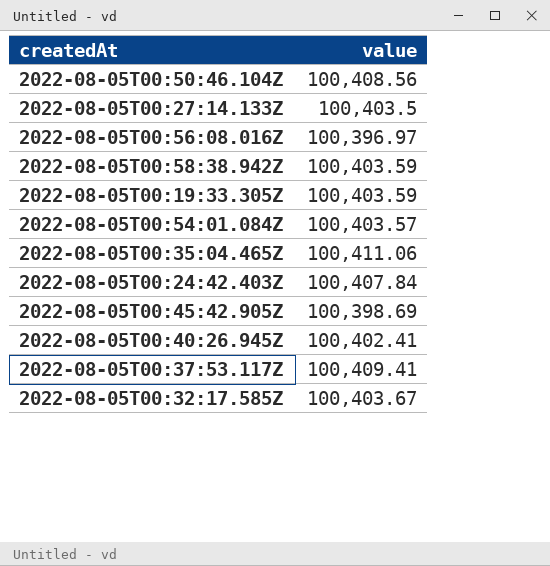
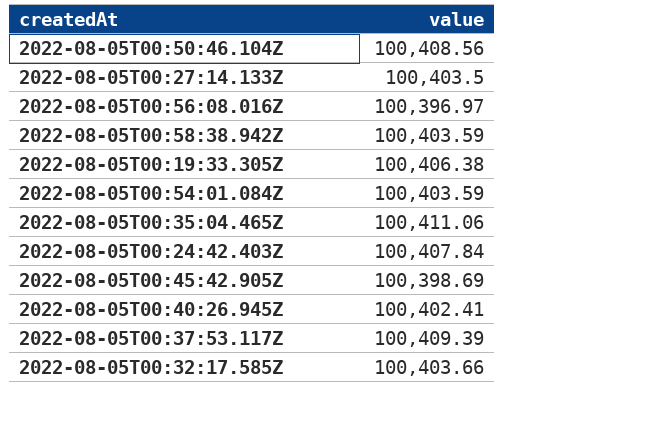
2022-08-05T00:19:33.305Z | value: 100,403.59 -> 100,406.38
2022-08-05T00:54:01.084Z | value: 100,403.57 -> 100,403.59
2022-08-05T00:37:53.117Z | value: 100,409.41 -> 100,409.39
2022-08-05T00:32:17.585Z | value: 100,403.67 -> 100,403.66

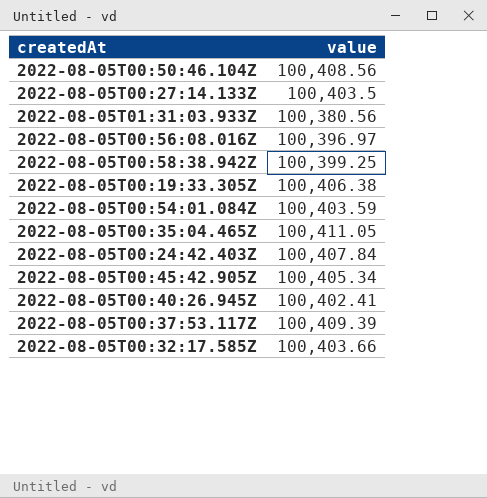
row 2022-08-05T01:31:03.933Z: none -> 100,380.56
2022-08-05T00:58:38.942Z | value: 100,403.59 -> 100,399.25
2022-08-05T00:35:04.465Z | value: 100,411.06 -> 100,411.05
2022-08-05T00:45:42.905Z | value: 100,398.69 -> 100,405.34

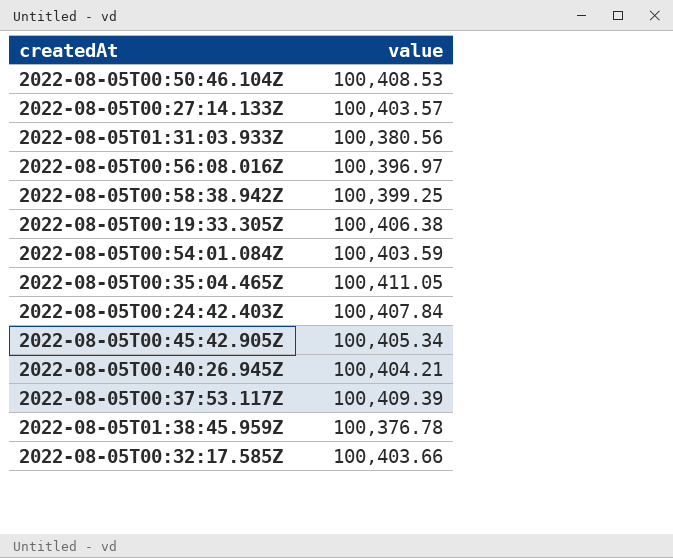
2022-08-05T00:50:46.104Z | value: 100,408.56 -> 100,408.53
2022-08-05T00:27:14.133Z | value: 100,403.5 -> 100,403.57
2022-08-05T00:40:26.945Z | value: 100,402.41 -> 100,404.21
row 2022-08-05T01:38:45.959Z: none -> 100,376.78

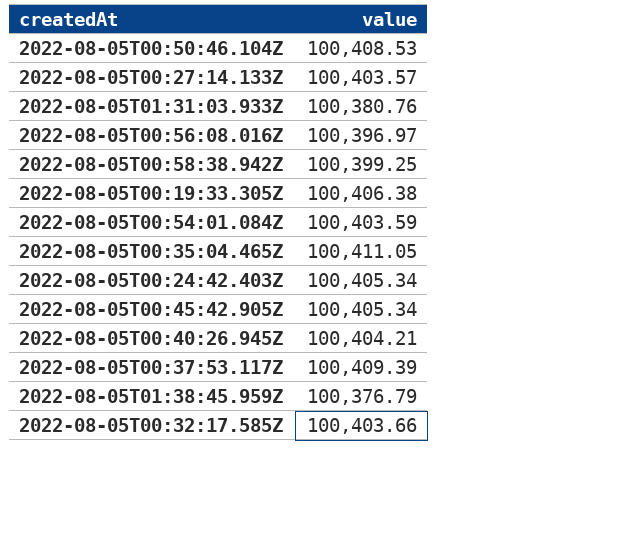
2022-08-05T01:31:03.933Z | value: 100,380.56 -> 100,380.76
2022-08-05T00:24:42.403Z | value: 100,407.84 -> 100,405.34
2022-08-05T01:38:45.959Z | value: 100,376.78 -> 100,376.79

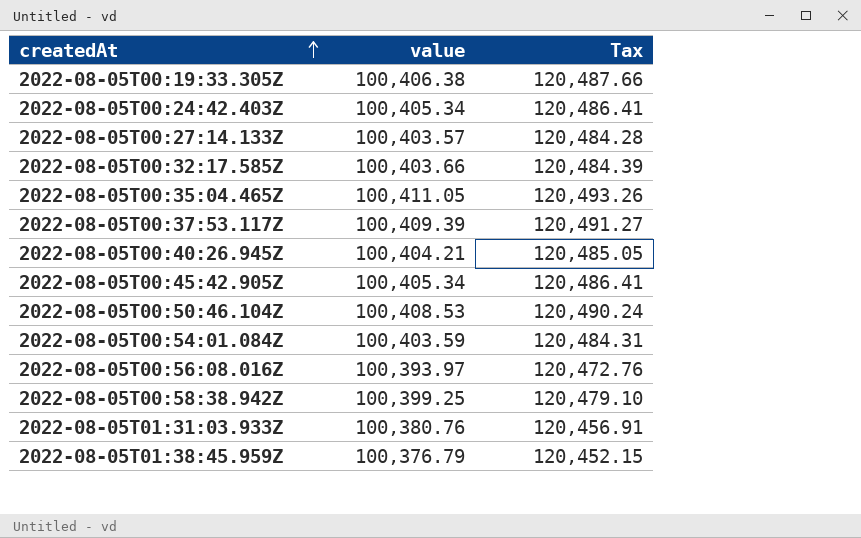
row order: none -> createdAt ascending
column Tax | formula: none -> [value] * 1.2
2022-08-05T00:56:08.016Z | value: 100,396.97 -> 100,393.97

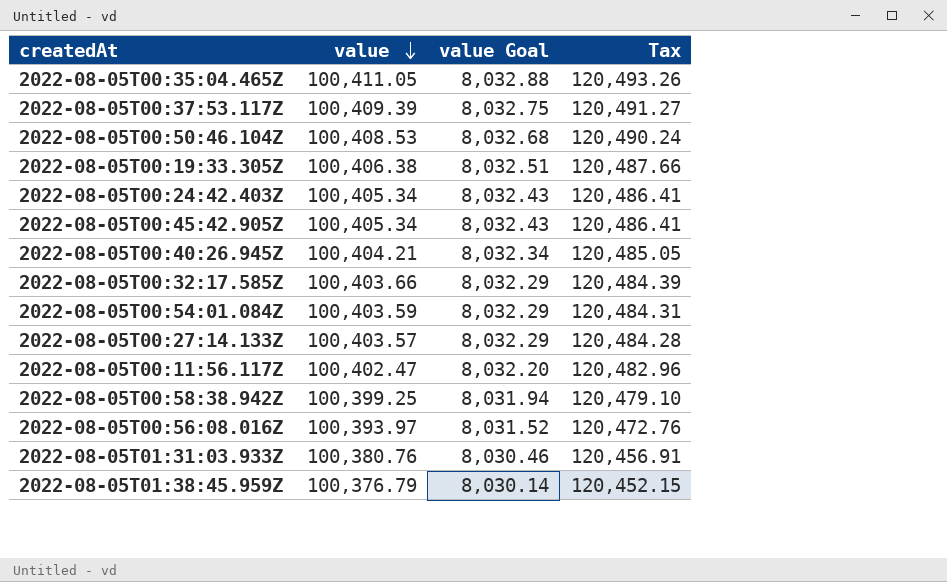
row order: createdAt ascending -> value descending
column value Goal | formula: none -> [value] * 0.08
row 2022-08-05T00:11:56.117Z: none -> 100,402.47 | 8,032.20 | 120,482.96

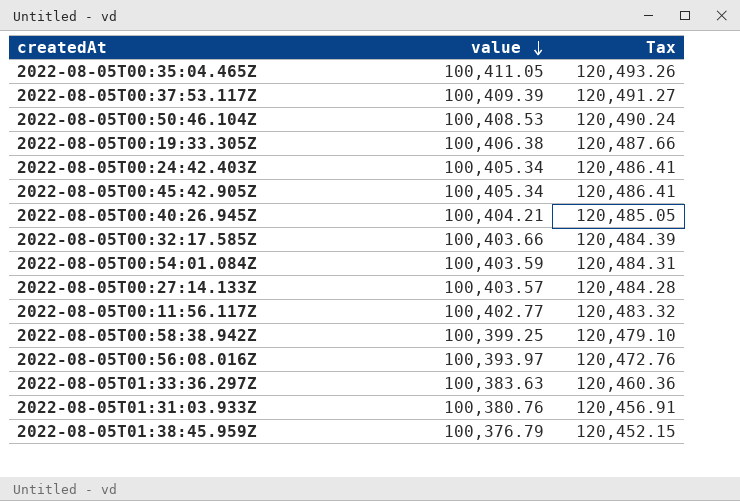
column value Goal | formula: [value] * 0.08 -> none
2022-08-05T00:11:56.117Z | value: 100,402.47 -> 100,402.77
2022-08-05T00:11:56.117Z | Tax: 120,482.96 -> 120,483.32
row 2022-08-05T01:33:36.297Z: none -> 100,383.63 | 120,460.36

